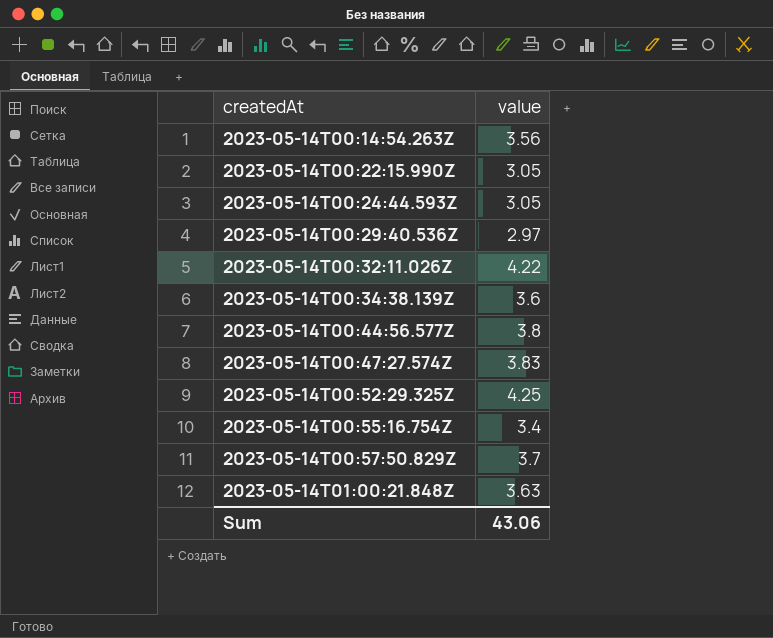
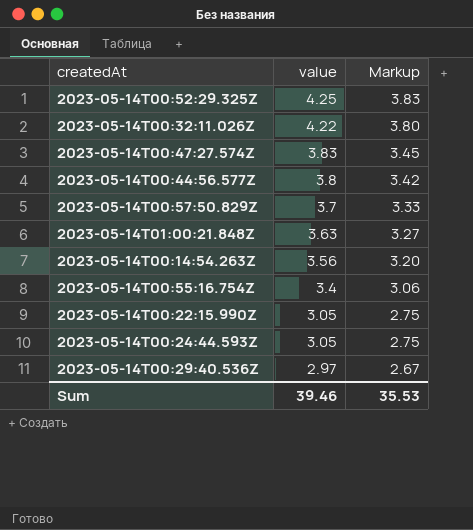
row order: createdAt ascending -> value descending
column Markup | formula: none -> [value] * 0.9
row 2023-05-14T00:34:38.139Z: 3.6 -> none
Sum | value: 43.06 -> 39.46

